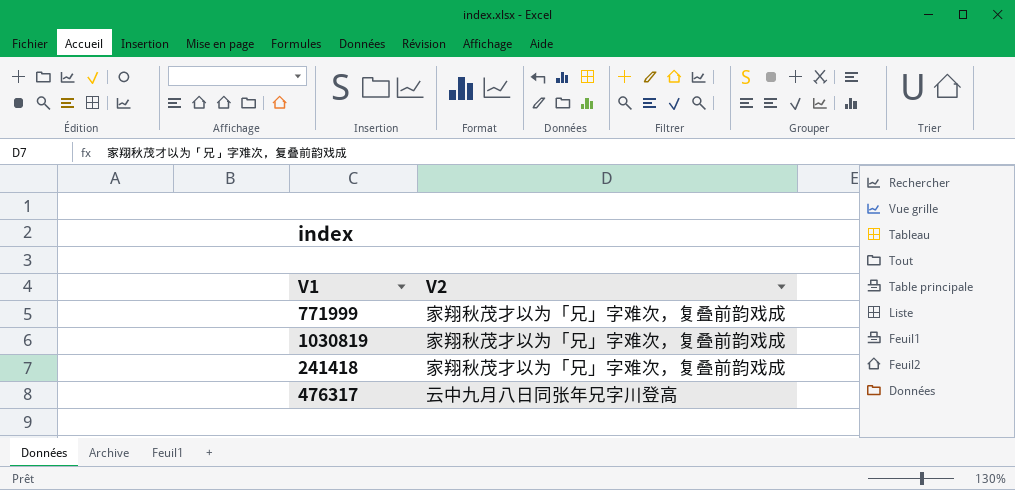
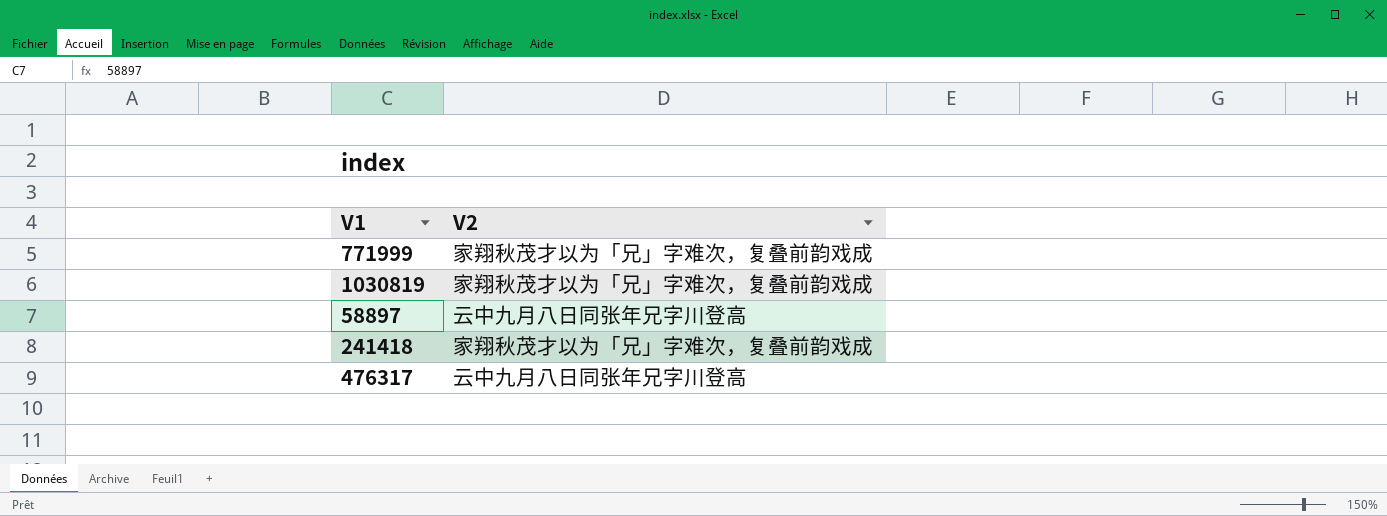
row 58897: none -> 云中九月八日同张年兄字川登高

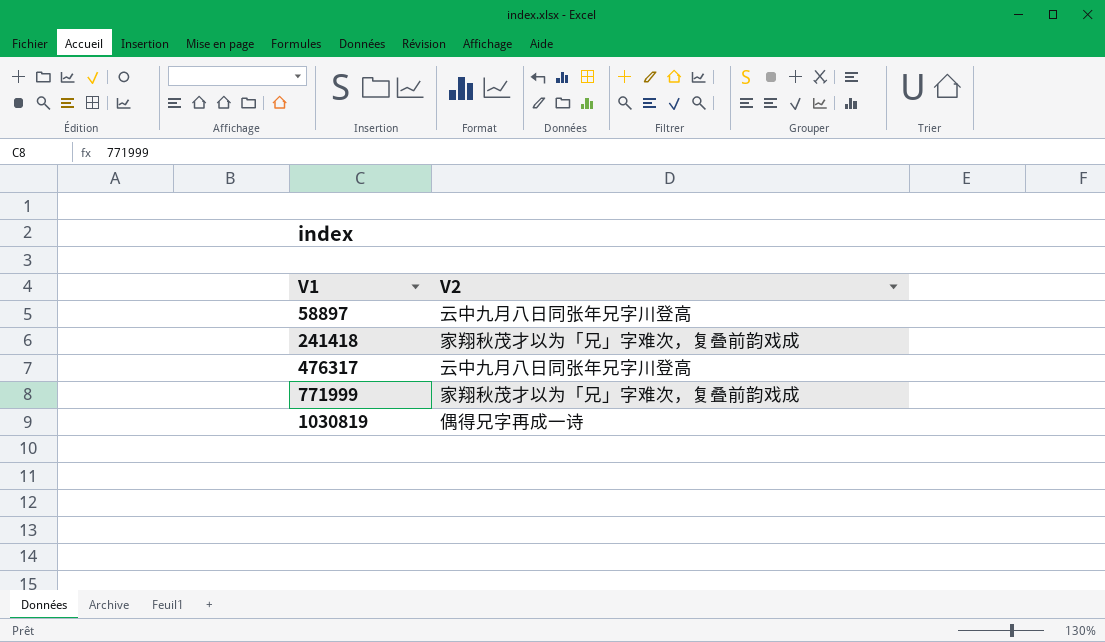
row order: none -> V1 ascending
1030819 | V2: 家翔秋茂才以为「兄」字难次，复叠前韵戏成 -> 偶得兄字再成一诗

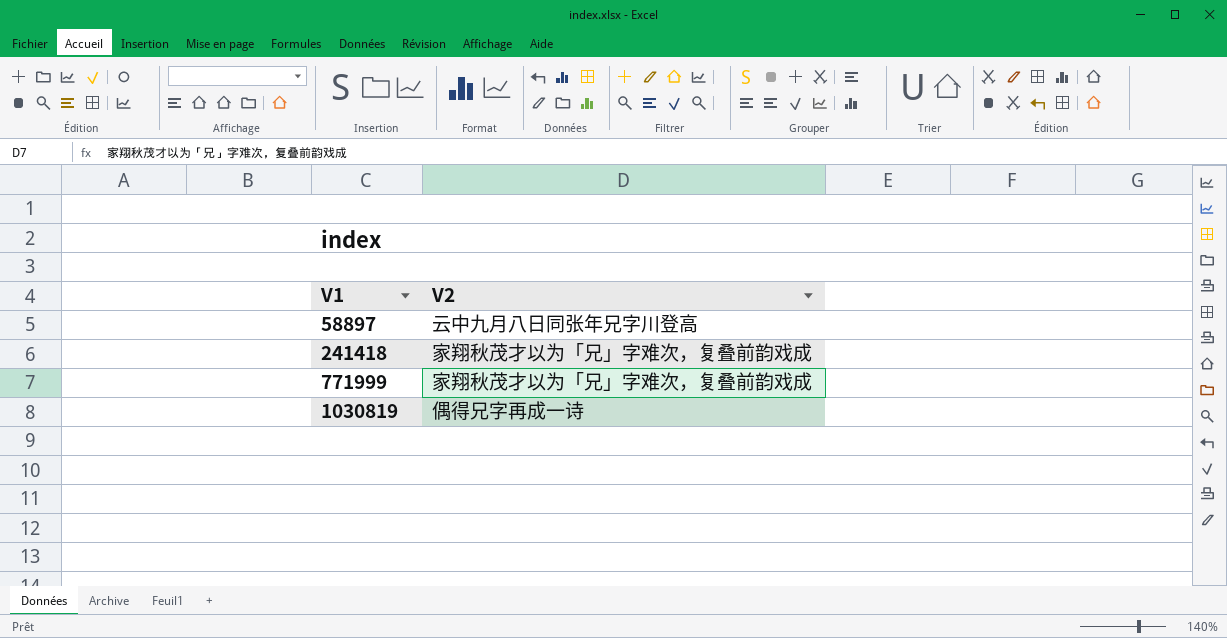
row 476317: 云中九月八日同张年兄字川登高 -> none

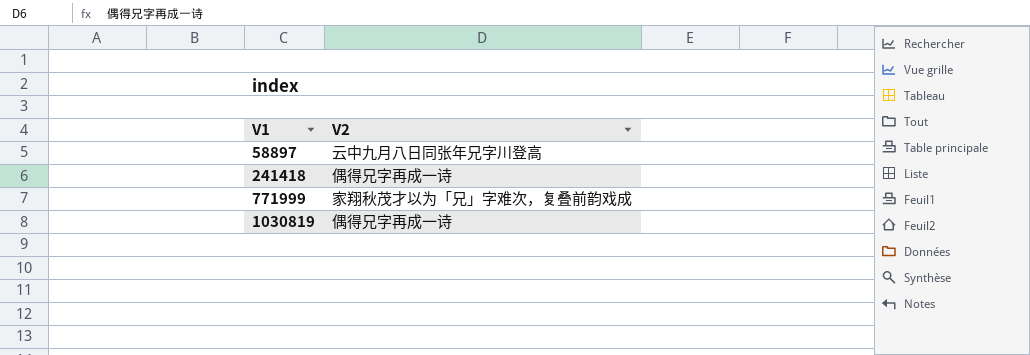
241418 | V2: 家翔秋茂才以为「兄」字难次，复叠前韵戏成 -> 偶得兄字再成一诗

